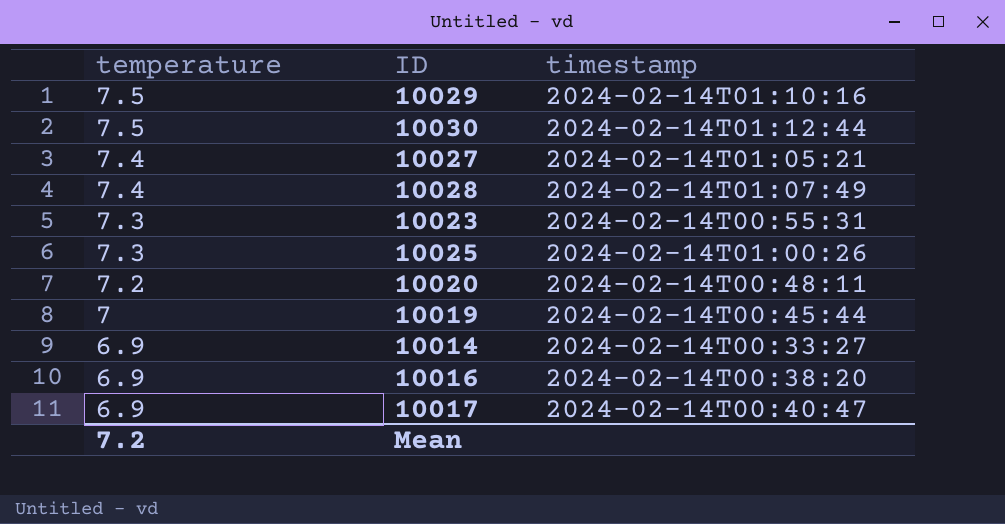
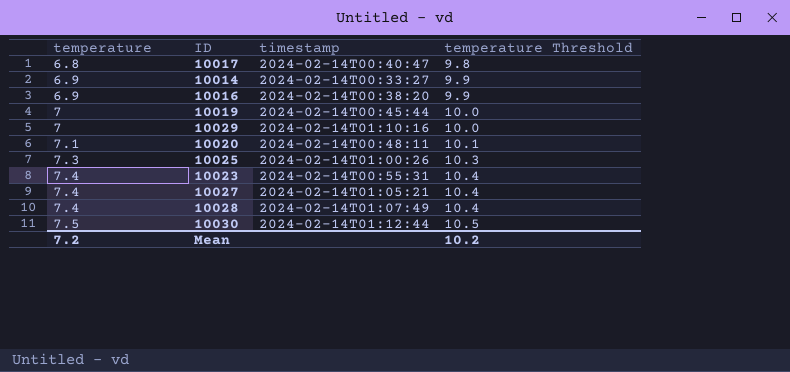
row order: temperature descending -> temperature ascending
column temperature Threshold | formula: none -> [temperature] + 3
10017 | temperature: 6.9 -> 6.8
10029 | temperature: 7.5 -> 7
10020 | temperature: 7.2 -> 7.1
10023 | temperature: 7.3 -> 7.4

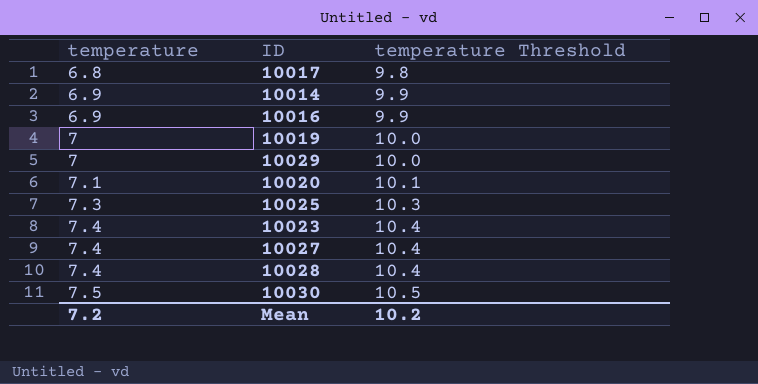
column timestamp | position: 3 -> none

